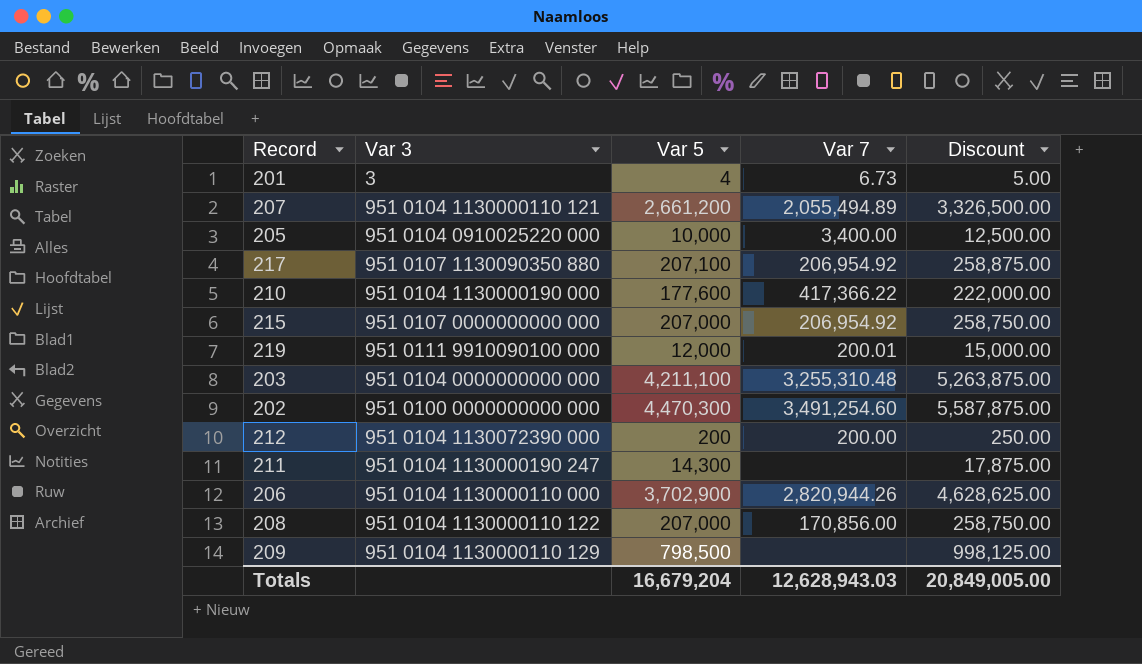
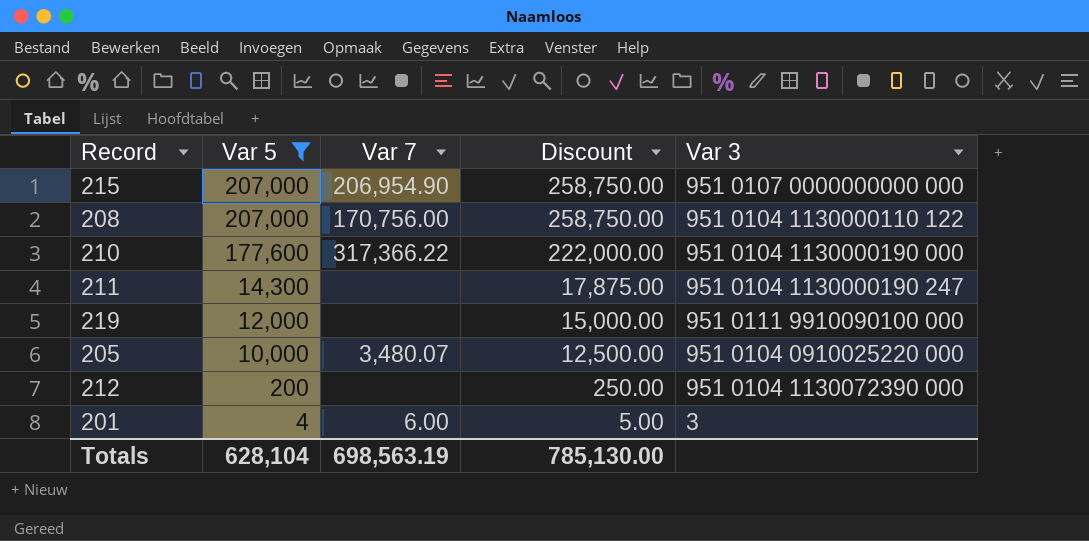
filter: none -> Var 5 <= 207,000
row order: none -> Var 5 descending
column Var 3 | position: 2 -> 5
215 | Var 7: 206,954.92 -> 206,954.90
208 | Var 7: 170,856.00 -> 170,756.00
210 | Var 7: 417,366.22 -> 317,366.22
219 | Var 7: 200.01 -> none
205 | Var 7: 3,400.00 -> 3,480.07
212 | Var 7: 200.00 -> none
201 | Var 7: 6.73 -> 6.00
Totals | Var 5: 16,679,204 -> 628,104
Totals | Var 7: 12,628,943.03 -> 698,563.19
Totals | Discount: 20,849,005.00 -> 785,130.00

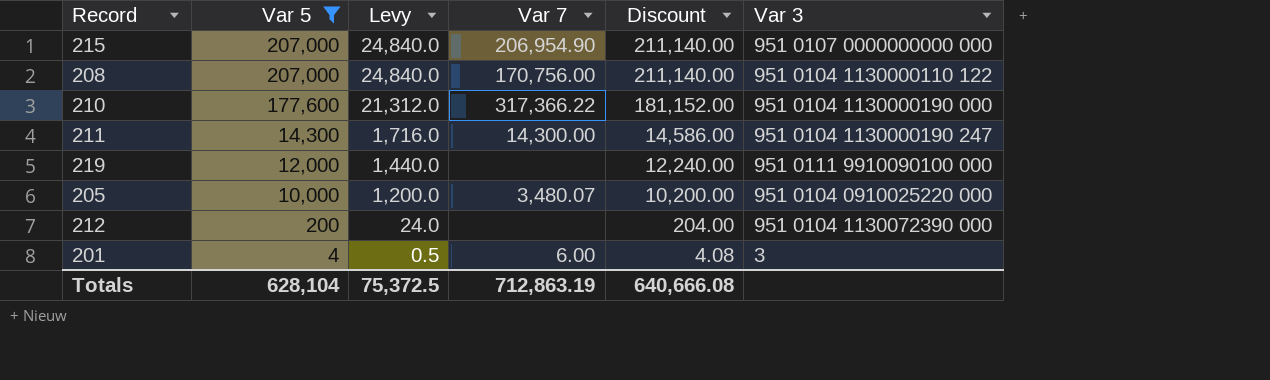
column Levy | formula: none -> [Var 5] * 0.12
column Discount | formula: [Var 5] * 1.25 -> [Var 5] * 1.02
211 | Var 7: none -> 14,300.00
Totals | Var 7: 698,563.19 -> 712,863.19
Totals | Discount: 785,130.00 -> 640,666.08

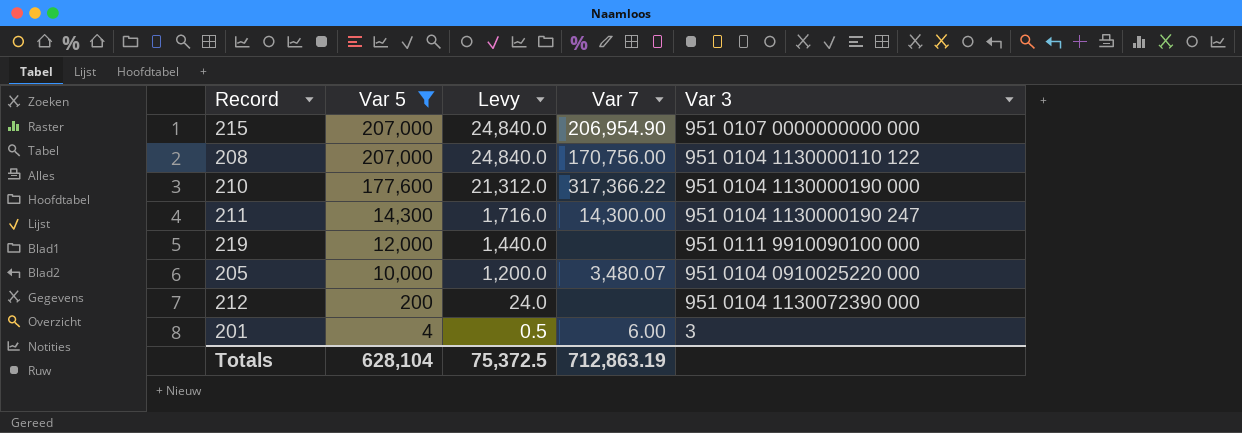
column Discount | formula: [Var 5] * 1.02 -> none

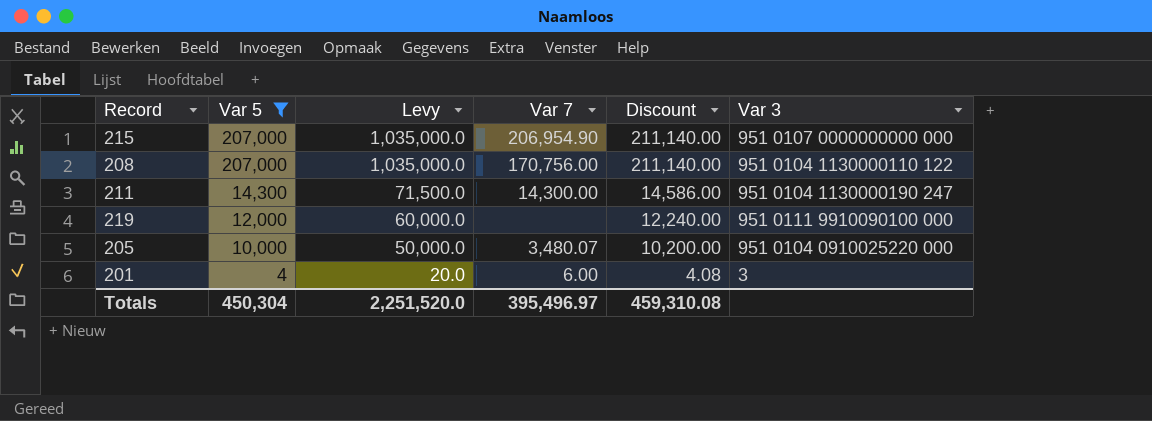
column Levy | formula: [Var 5] * 0.12 -> [Var 5] * 5
column Discount | formula: none -> [Var 5] * 1.02
row 210: 177,600 | 21,312.0 | 317,366.22 | 951 0104 1130000190 000 -> none
row 212: 200 | 24.0 | none | 951 0104 1130072390 000 -> none
Totals | Var 5: 628,104 -> 450,304
Totals | Levy: 75,372.5 -> 2,251,520.0
Totals | Var 7: 712,863.19 -> 395,496.97

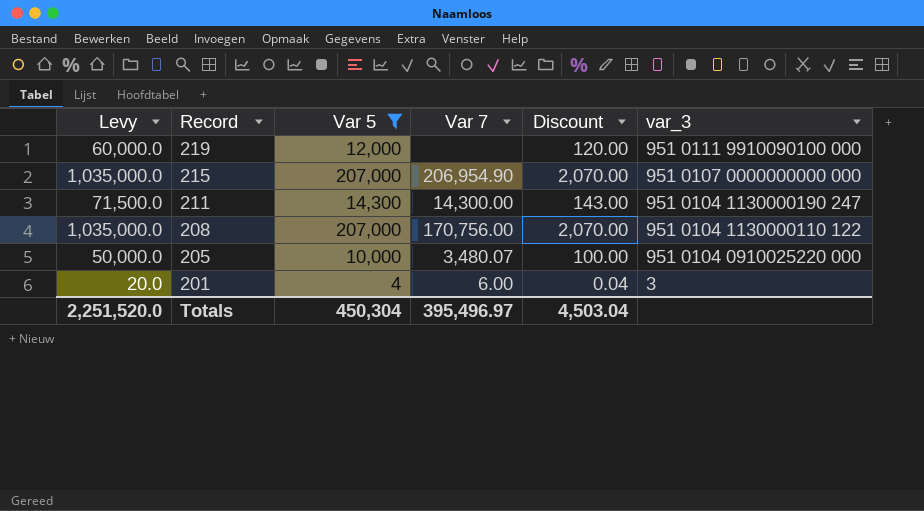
row order: Var 5 descending -> Record descending
column Levy | position: 3 -> 1
column Discount | formula: [Var 5] * 1.02 -> [Var 5] * 0.01
column name: Var 3 -> var_3
Totals | Discount: 459,310.08 -> 4,503.04

